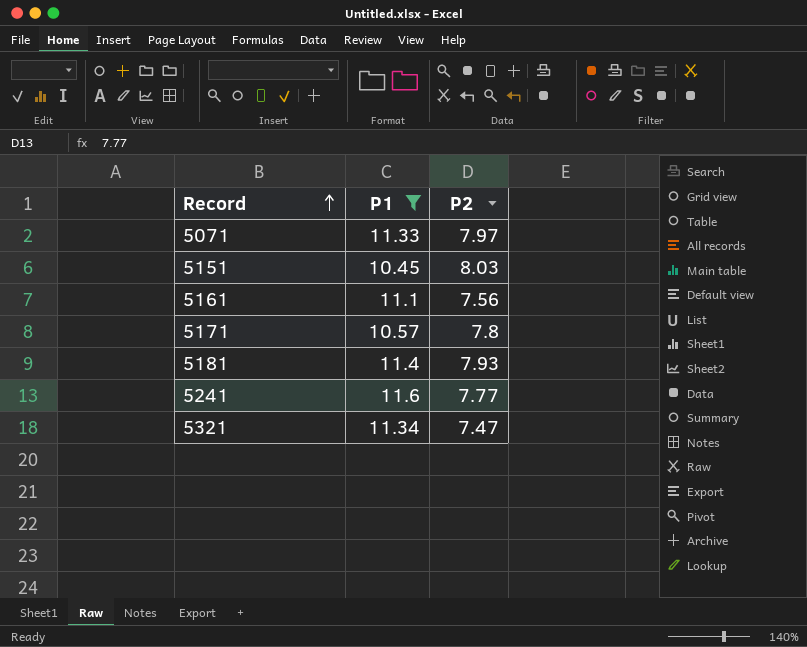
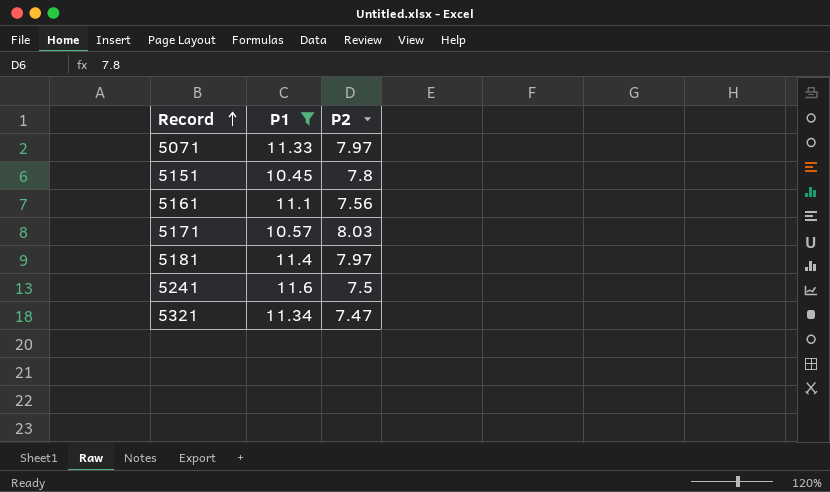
5151 | P2: 8.03 -> 7.8
5171 | P2: 7.8 -> 8.03
5181 | P2: 7.93 -> 7.97
5241 | P2: 7.77 -> 7.5

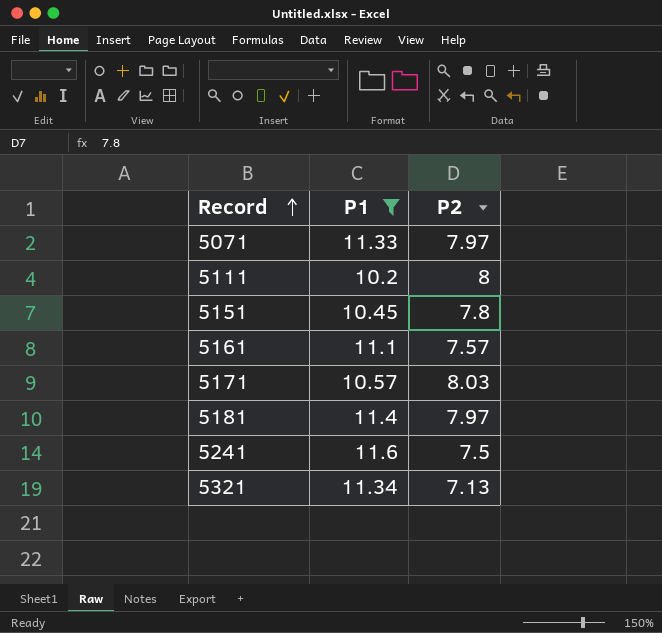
row 5111: none -> 10.2 | 8
5161 | P2: 7.56 -> 7.57
5321 | P2: 7.47 -> 7.13

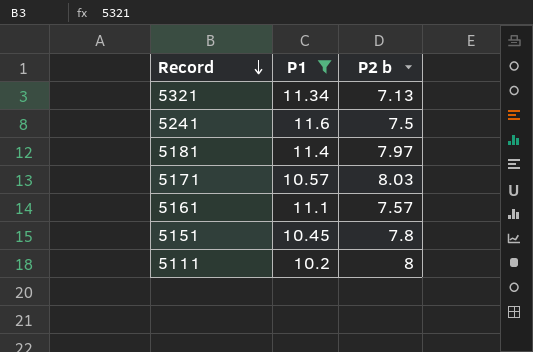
row order: Record ascending -> Record descending
column name: P2 -> P2 b
row 5071: 11.33 | 7.97 -> none

